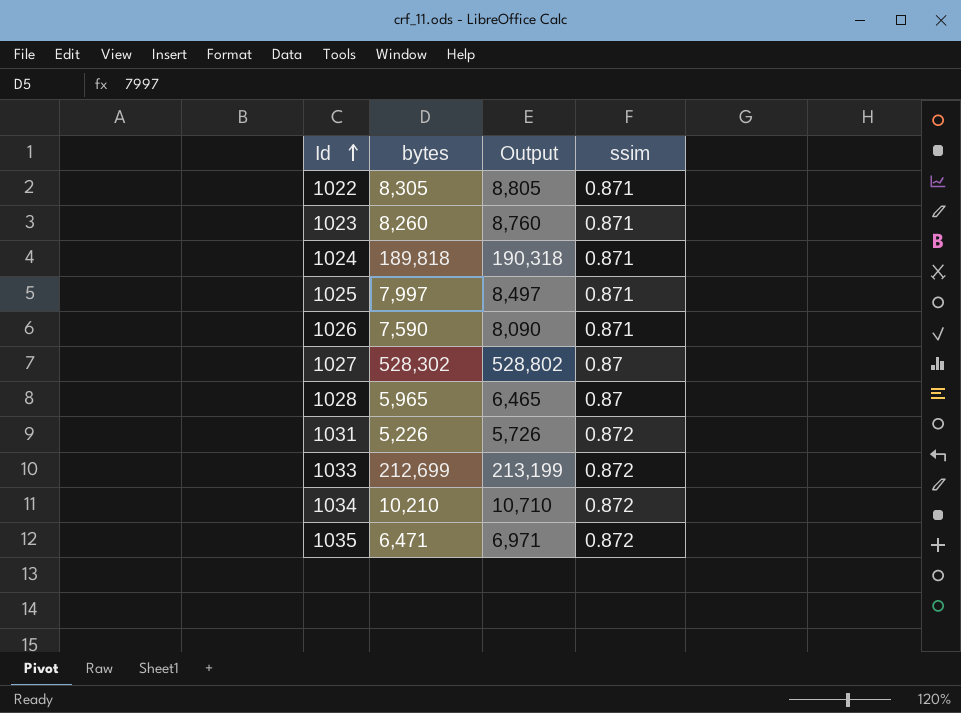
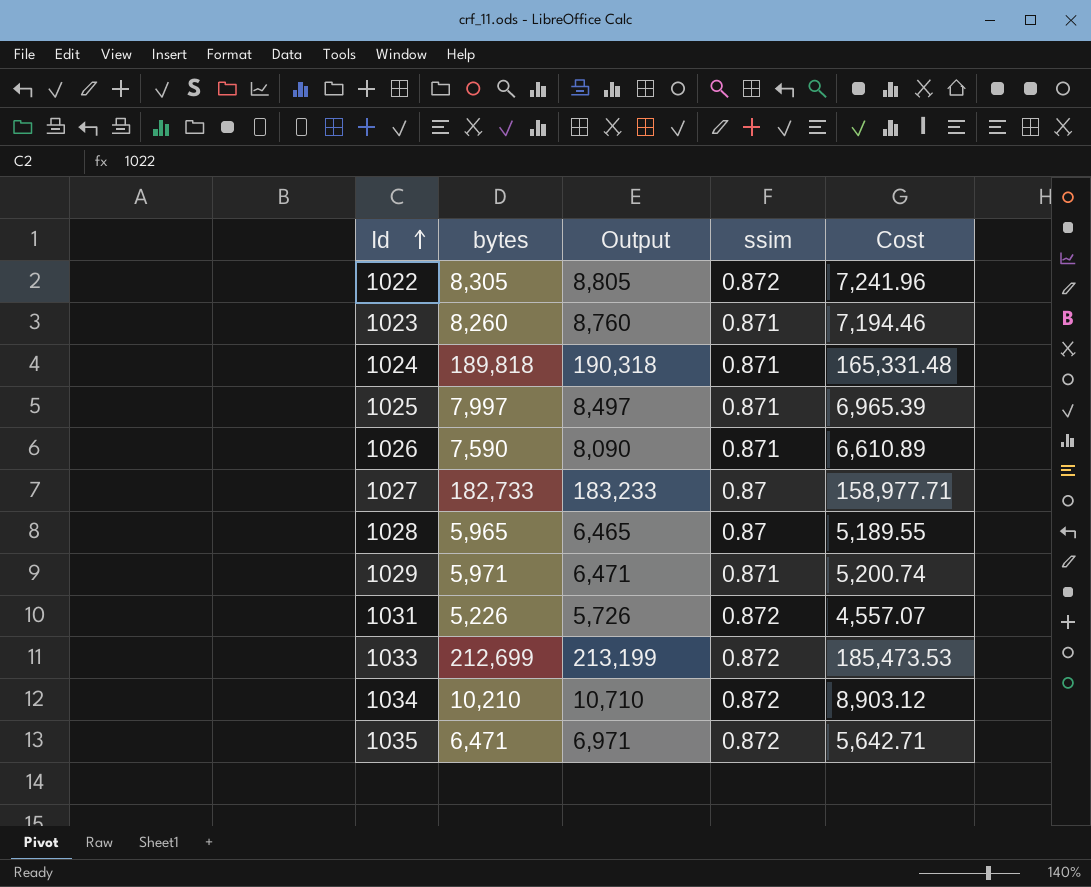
column Cost | formula: none -> [bytes] * [ssim]
1022 | ssim: 0.871 -> 0.872
1027 | bytes: 528,302 -> 182,733
1027 | Output: 528,802 -> 183,233
row 1029: none -> 5,971 | 6,471 | 0.871 | 5,200.74

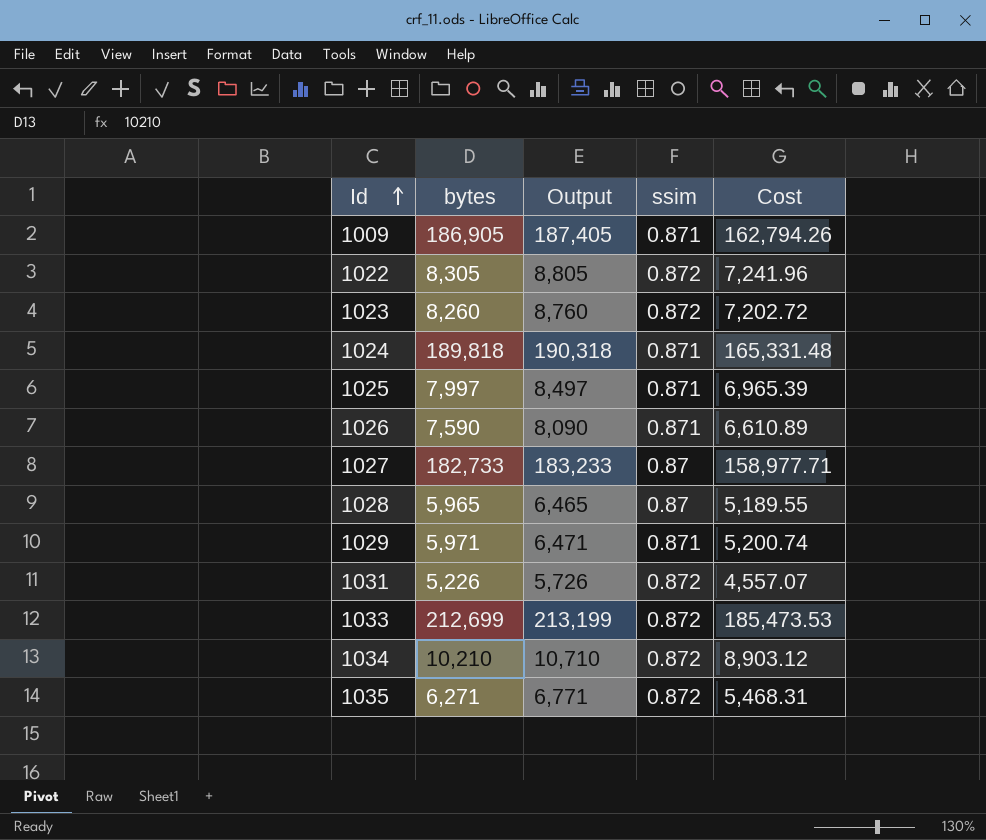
row 1009: none -> 186,905 | 187,405 | 0.871 | 162,794.26
1023 | ssim: 0.871 -> 0.872
1023 | Cost: 7,194.46 -> 7,202.72
1035 | bytes: 6,471 -> 6,271
1035 | Output: 6,971 -> 6,771
1035 | Cost: 5,642.71 -> 5,468.31

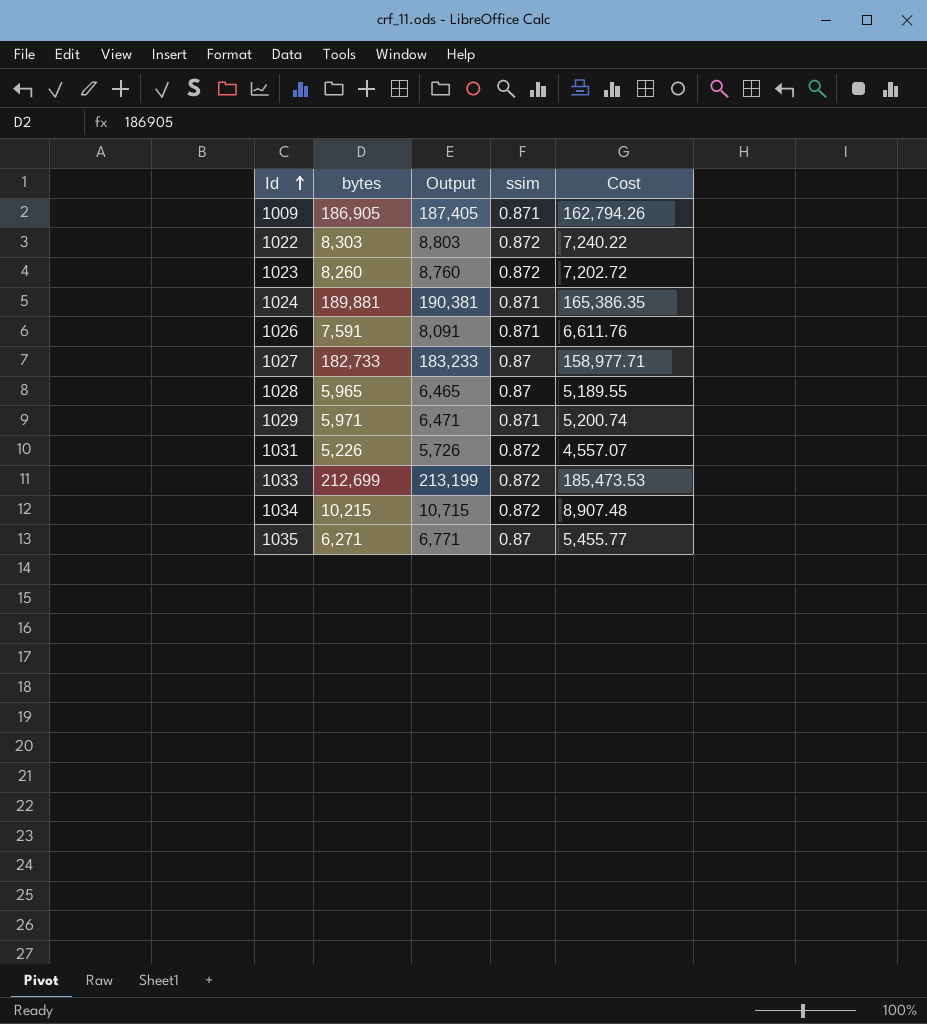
row 1025: 7,997 | 8,497 | 0.871 | 6,965.39 -> none
1022 | bytes: 8,305 -> 8,303
1022 | Output: 8,805 -> 8,803
1022 | Cost: 7,241.96 -> 7,240.22
1024 | bytes: 189,818 -> 189,881
1024 | Output: 190,318 -> 190,381
1024 | Cost: 165,331.48 -> 165,386.35
1026 | bytes: 7,590 -> 7,591
1026 | Output: 8,090 -> 8,091
1026 | Cost: 6,610.89 -> 6,611.76
1034 | bytes: 10,210 -> 10,215
1034 | Output: 10,710 -> 10,715
1034 | Cost: 8,903.12 -> 8,907.48
1035 | ssim: 0.872 -> 0.87
1035 | Cost: 5,468.31 -> 5,455.77

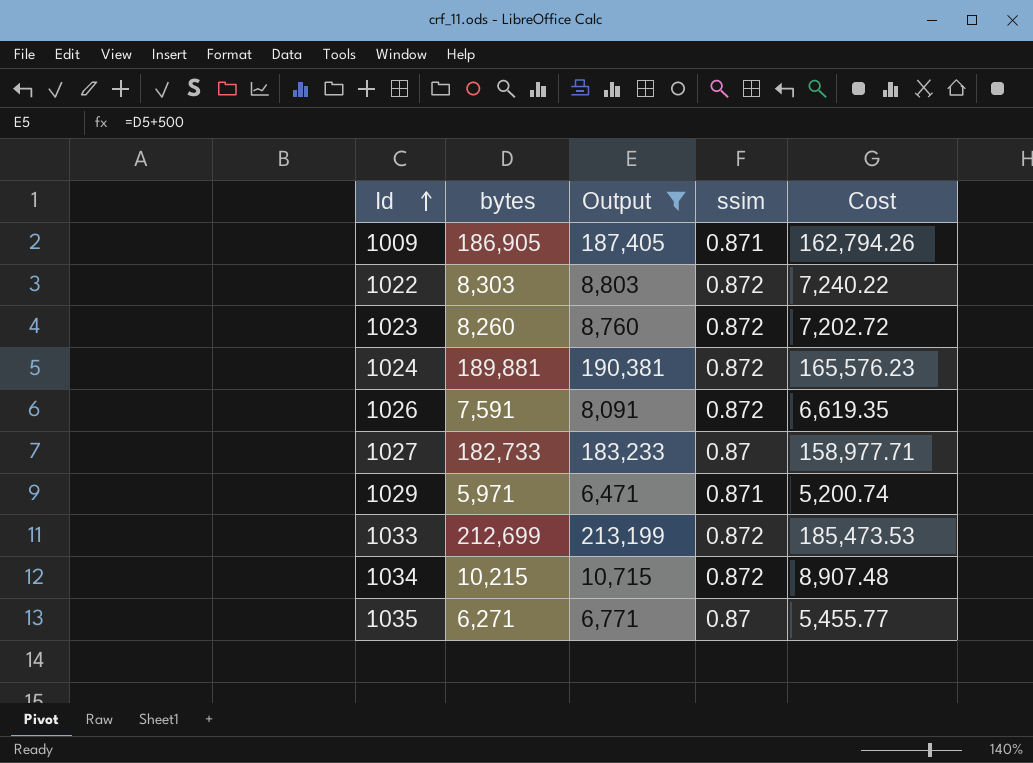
filter: none -> Output >= 6,471
1024 | ssim: 0.871 -> 0.872
1024 | Cost: 165,386.35 -> 165,576.23
1026 | ssim: 0.871 -> 0.872
1026 | Cost: 6,611.76 -> 6,619.35

